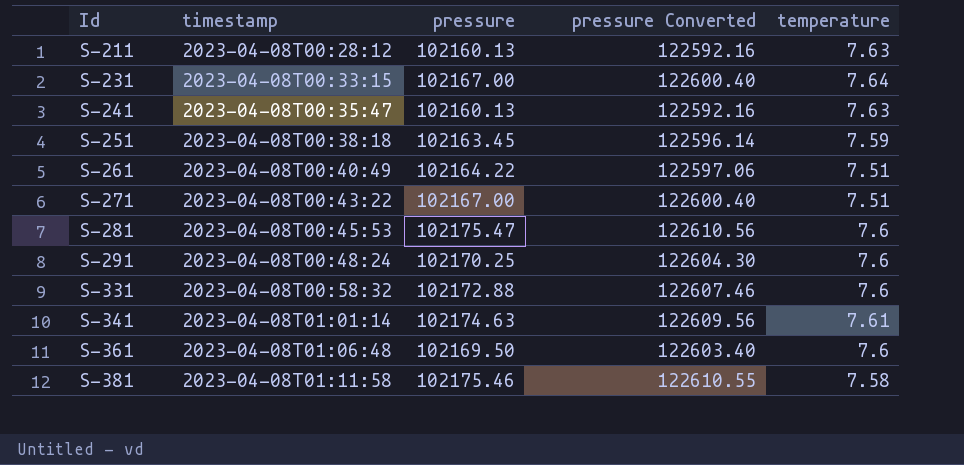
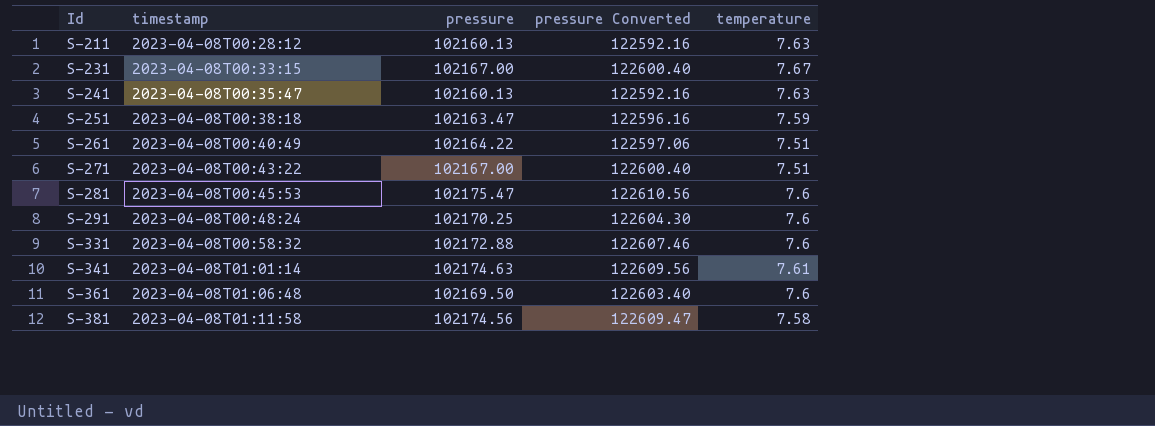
S-231 | temperature: 7.64 -> 7.67
S-251 | pressure: 102163.45 -> 102163.47
S-251 | pressure Converted: 122596.14 -> 122596.16
S-381 | pressure: 102175.46 -> 102174.56
S-381 | pressure Converted: 122610.55 -> 122609.47

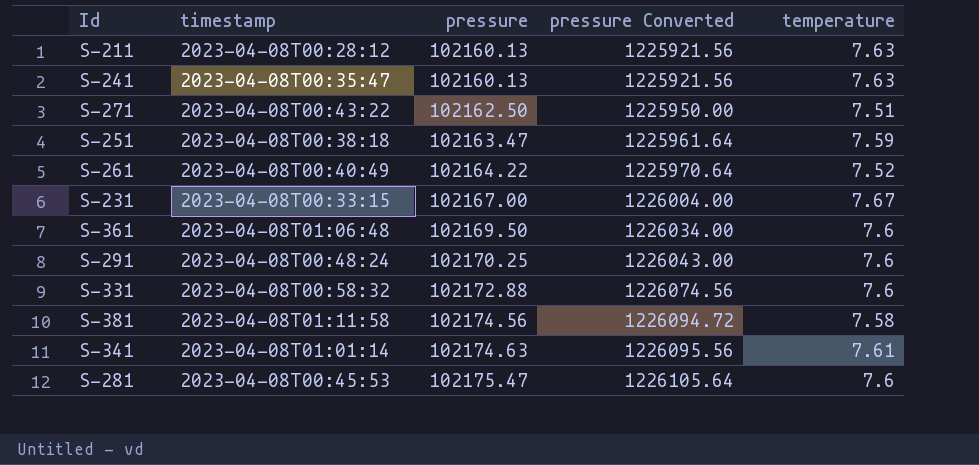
row order: Id ascending -> pressure ascending
column pressure Converted | formula: [pressure] * 1.2 -> [pressure] * 12
S-271 | pressure: 102167.00 -> 102162.50
S-261 | temperature: 7.51 -> 7.52

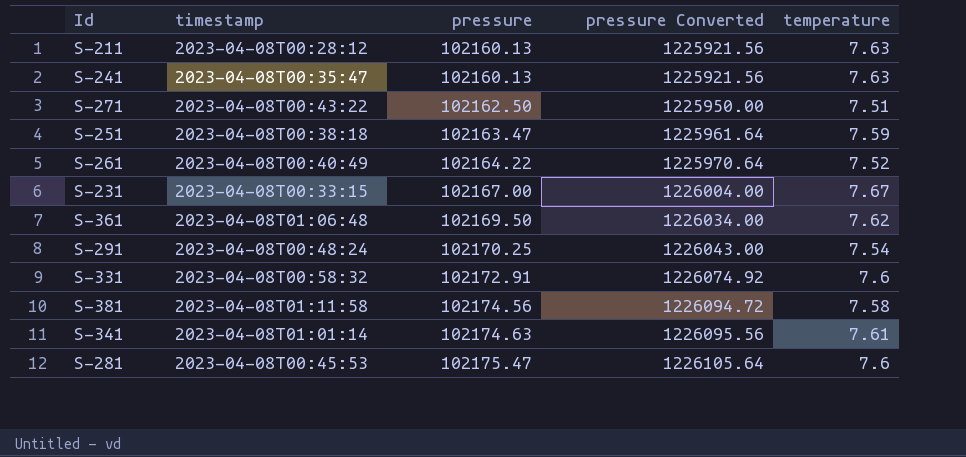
S-361 | temperature: 7.6 -> 7.62
S-291 | temperature: 7.6 -> 7.54
S-331 | pressure: 102172.88 -> 102172.91
S-331 | pressure Converted: 1226074.56 -> 1226074.92

